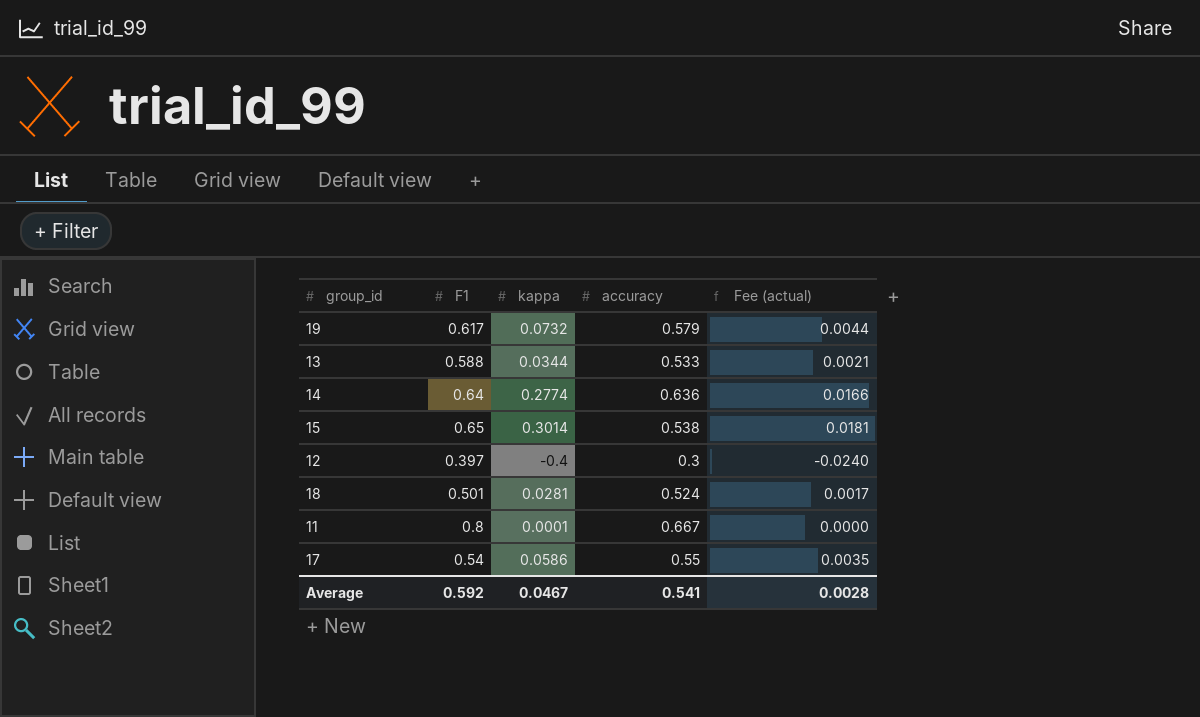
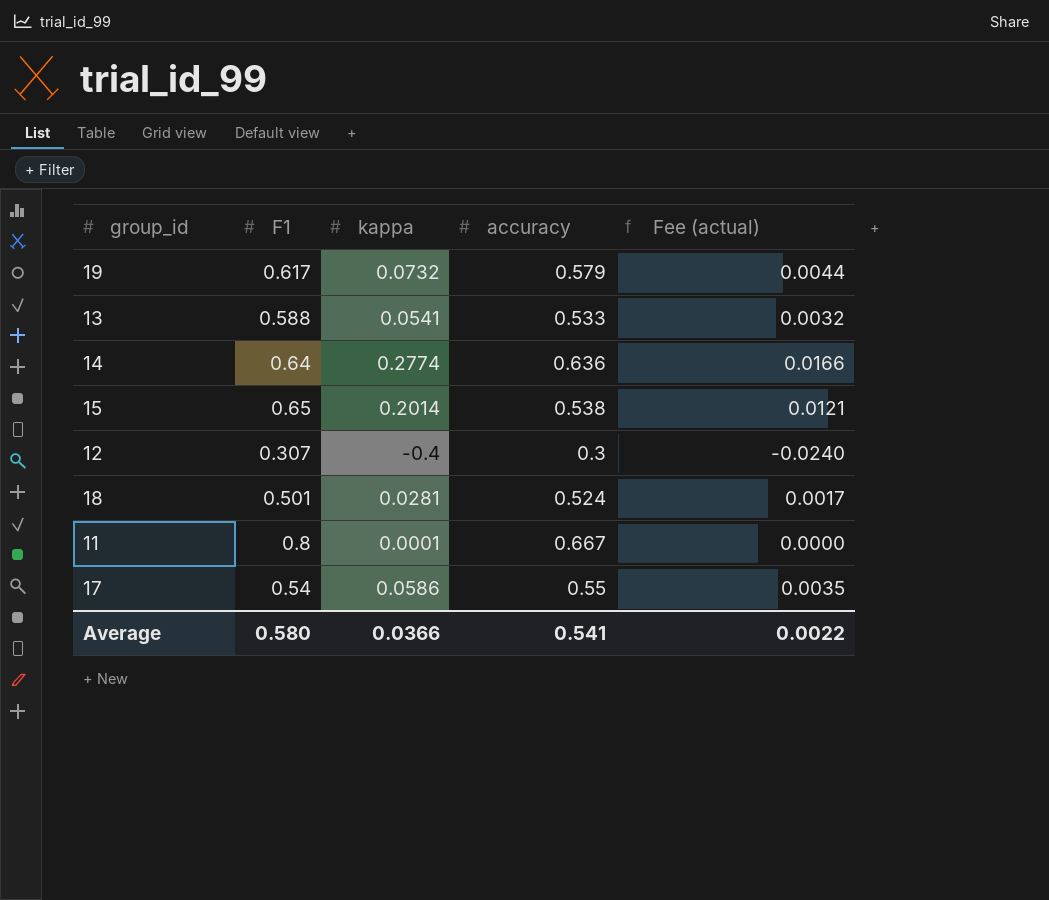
13 | kappa: 0.0344 -> 0.0541
13 | Fee (actual): 0.0021 -> 0.0032
15 | kappa: 0.3014 -> 0.2014
15 | Fee (actual): 0.0181 -> 0.0121
12 | F1: 0.397 -> 0.307
Average | F1: 0.592 -> 0.580
Average | kappa: 0.0467 -> 0.0366
Average | Fee (actual): 0.0028 -> 0.0022

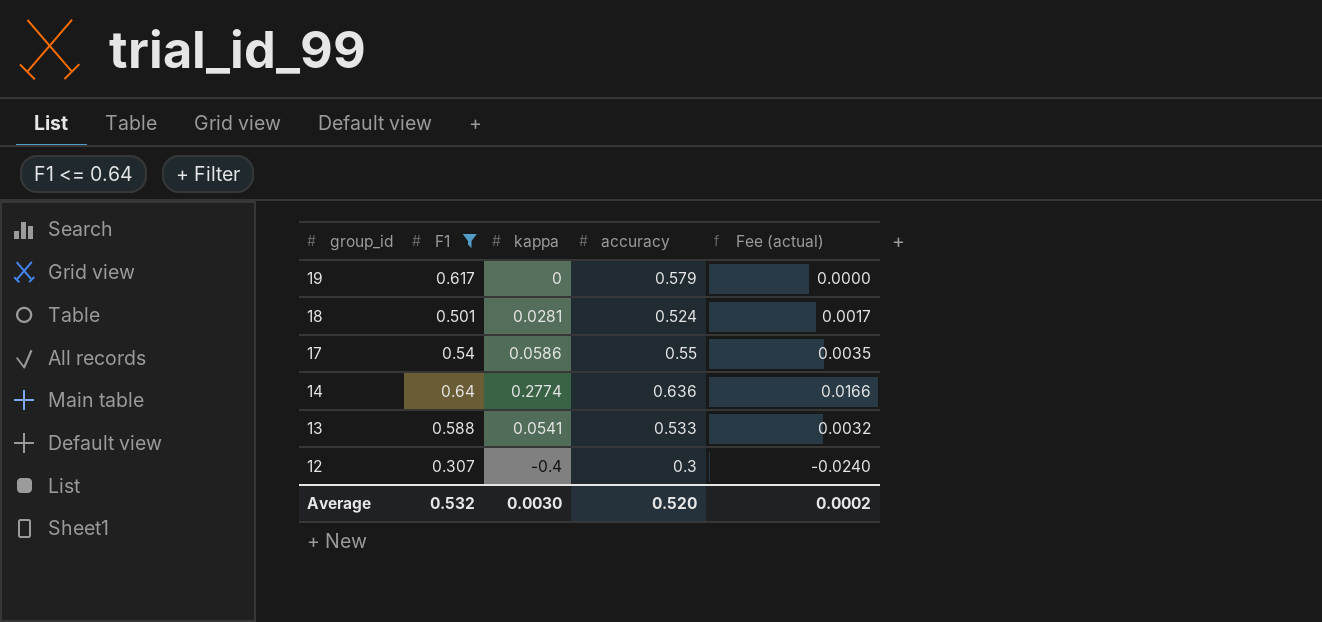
filter: none -> F1 <= 0.64
row order: none -> group_id descending
19 | kappa: 0.0732 -> 0
19 | Fee (actual): 0.0044 -> 0.0000
Average | F1: 0.580 -> 0.532
Average | kappa: 0.0366 -> 0.0030
Average | accuracy: 0.541 -> 0.520
Average | Fee (actual): 0.0022 -> 0.0002

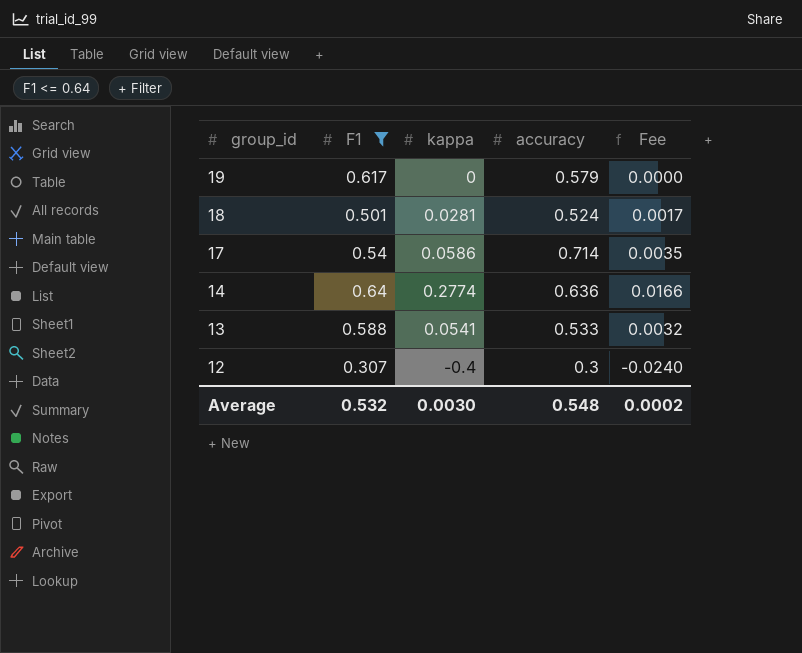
column name: Fee (actual) -> Fee
17 | accuracy: 0.55 -> 0.714
Average | accuracy: 0.520 -> 0.548

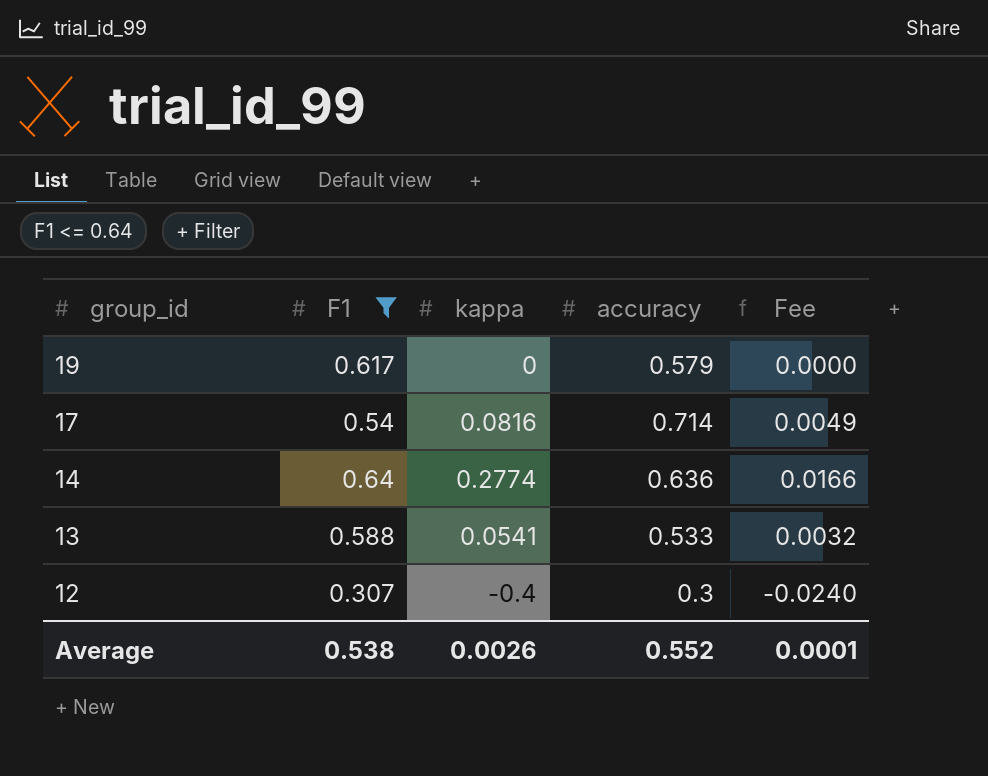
row 18: 0.501 | 0.0281 | 0.524 | 0.0017 -> none
17 | kappa: 0.0586 -> 0.0816
17 | Fee: 0.0035 -> 0.0049
Average | F1: 0.532 -> 0.538
Average | kappa: 0.0030 -> 0.0026
Average | accuracy: 0.548 -> 0.552
Average | Fee: 0.0002 -> 0.0001

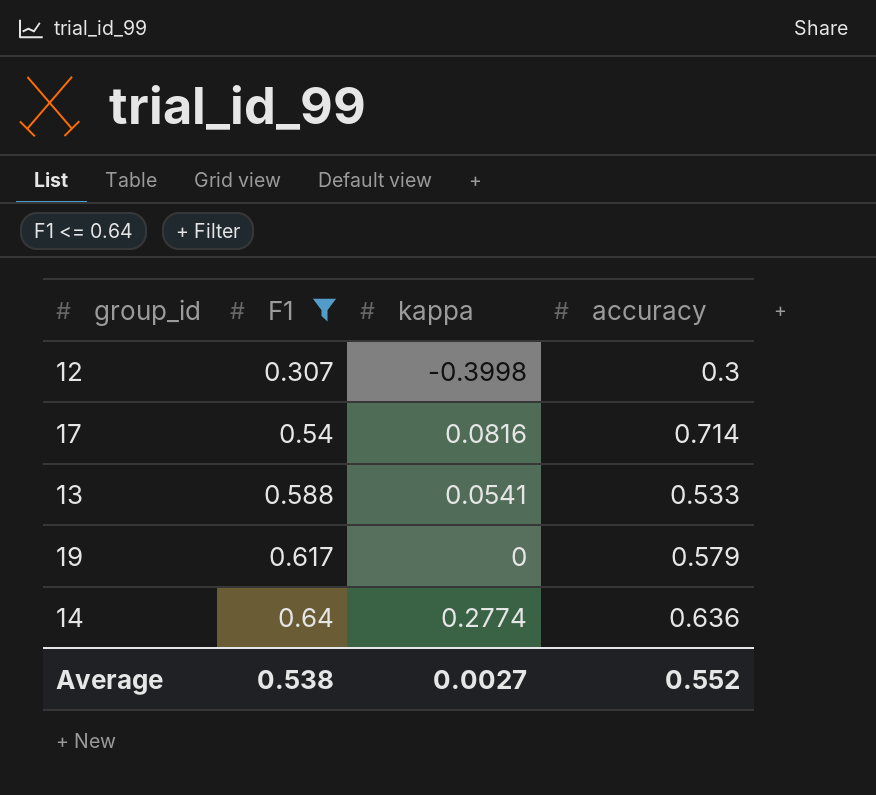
row order: group_id descending -> F1 ascending
column Fee | formula: [kappa] * 0.06 -> none
12 | kappa: -0.4 -> -0.3998
Average | kappa: 0.0026 -> 0.0027

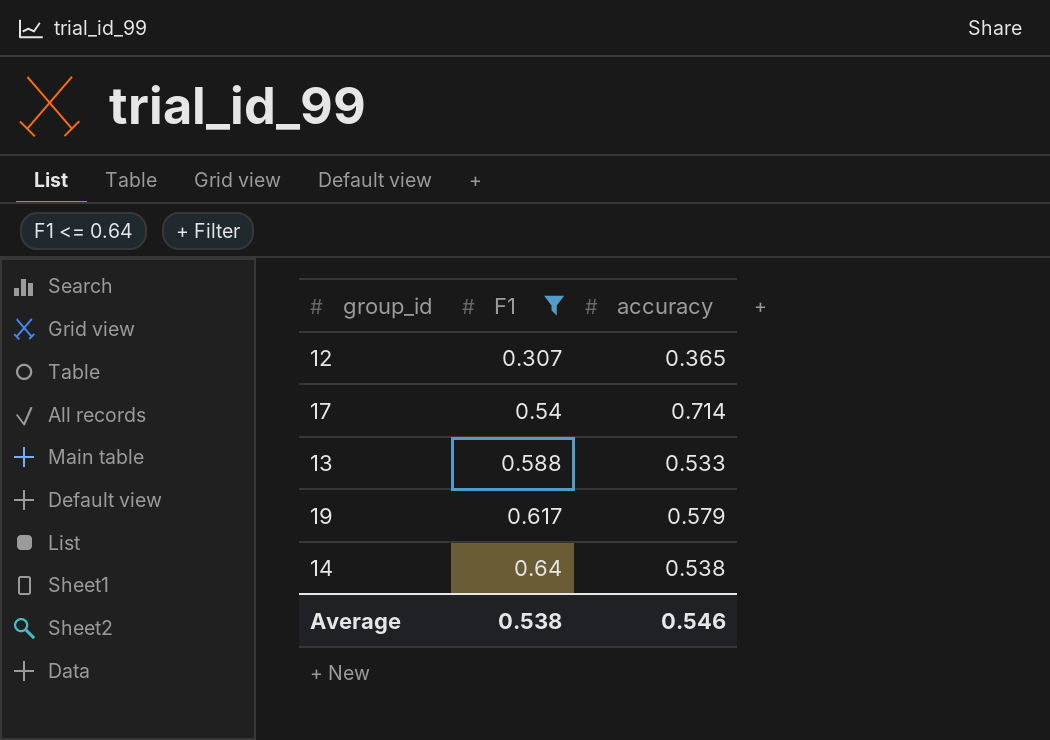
column kappa | position: 3 -> none
12 | accuracy: 0.3 -> 0.365
14 | accuracy: 0.636 -> 0.538
Average | accuracy: 0.552 -> 0.546

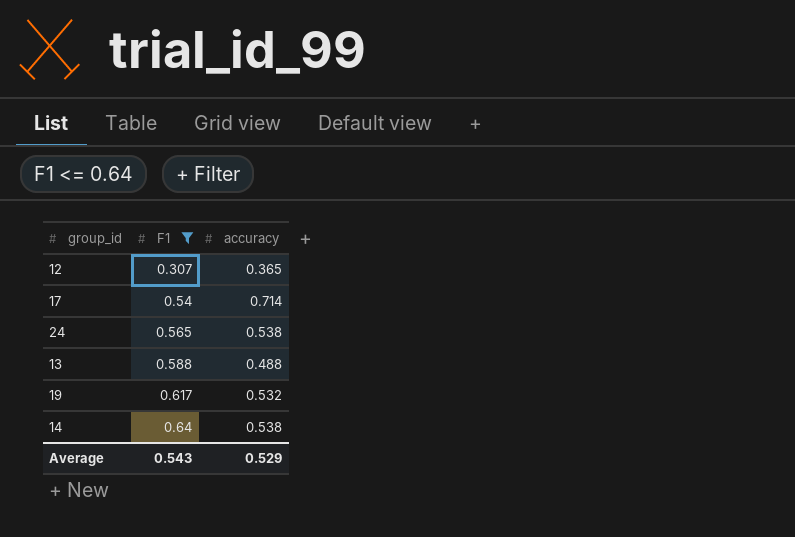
row 24: none -> 0.565 | 0.538
13 | accuracy: 0.533 -> 0.488
19 | accuracy: 0.579 -> 0.532
Average | F1: 0.538 -> 0.543
Average | accuracy: 0.546 -> 0.529

